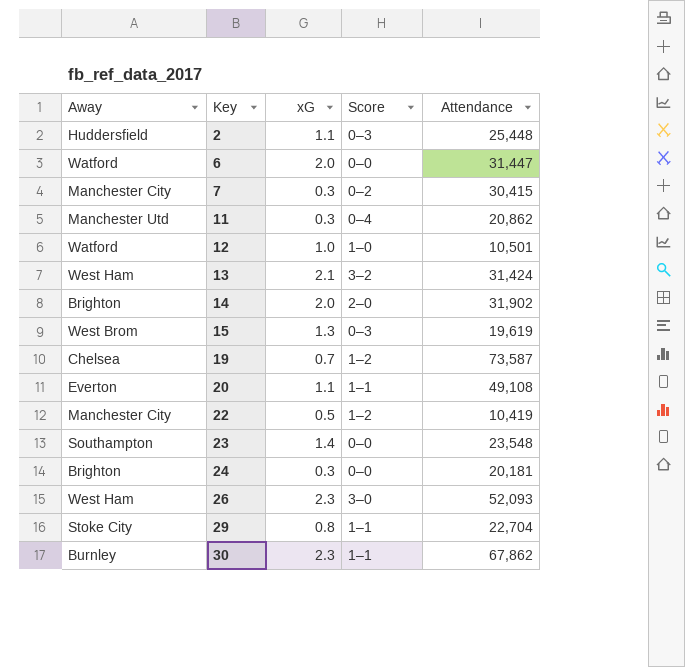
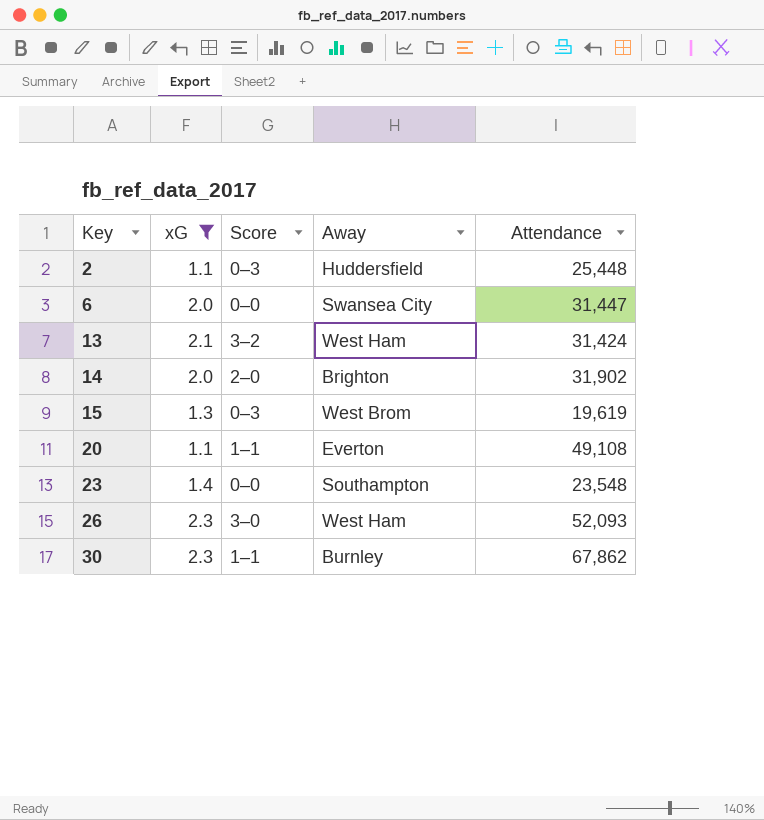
filter: none -> xG >= 1.1
column Away | position: 1 -> 4
6 | Away: Watford -> Swansea City

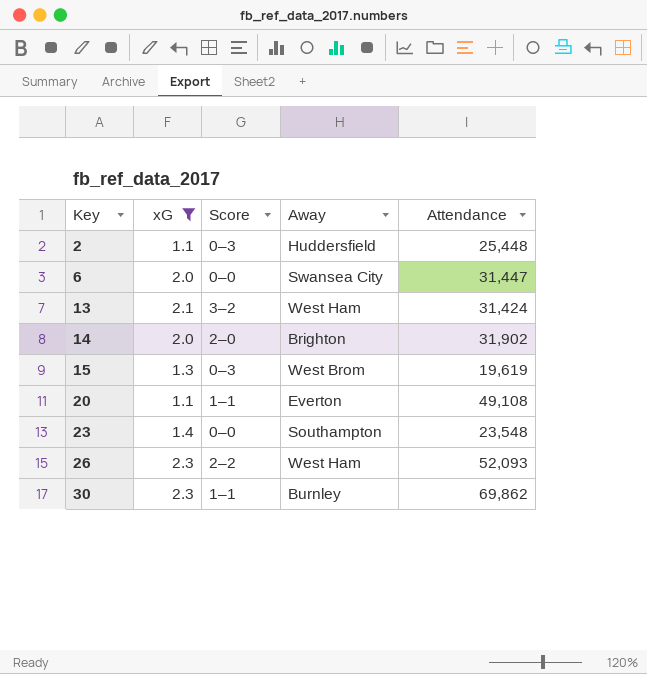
26 | Score: 3–0 -> 2–2
30 | Attendance: 67,862 -> 69,862

